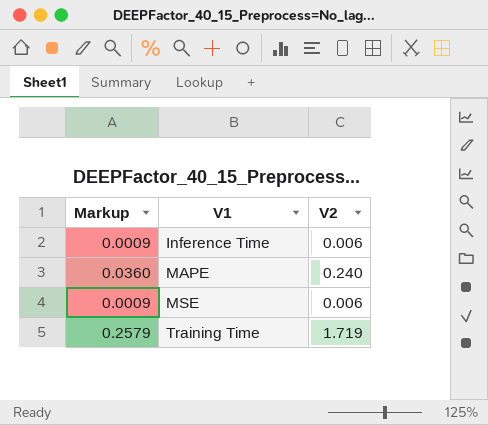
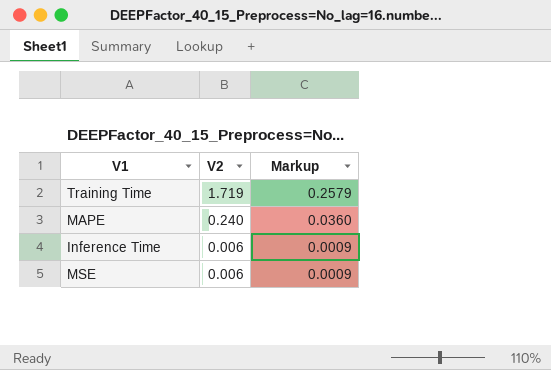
row order: V1 ascending -> V2 descending
column Markup | position: 1 -> 3

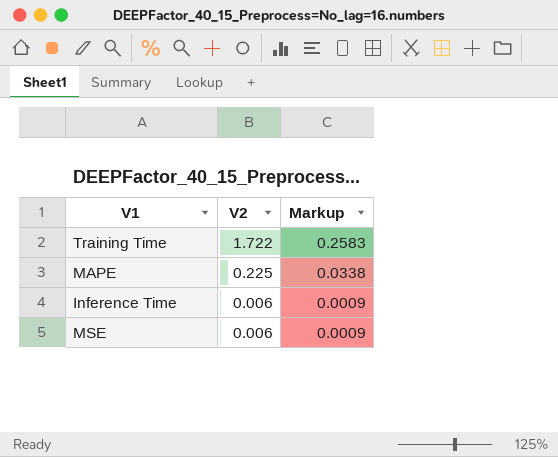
Training Time | V2: 1.719 -> 1.722
Training Time | Markup: 0.2579 -> 0.2583
MAPE | V2: 0.240 -> 0.225
MAPE | Markup: 0.0360 -> 0.0338

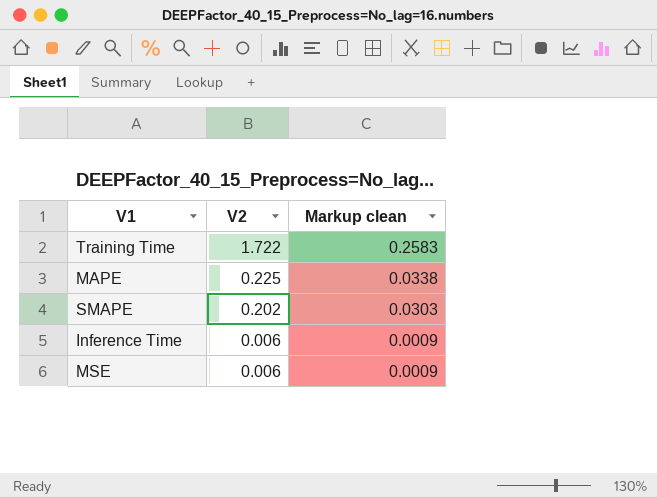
column name: Markup -> Markup clean
row SMAPE: none -> 0.202 | 0.0303

